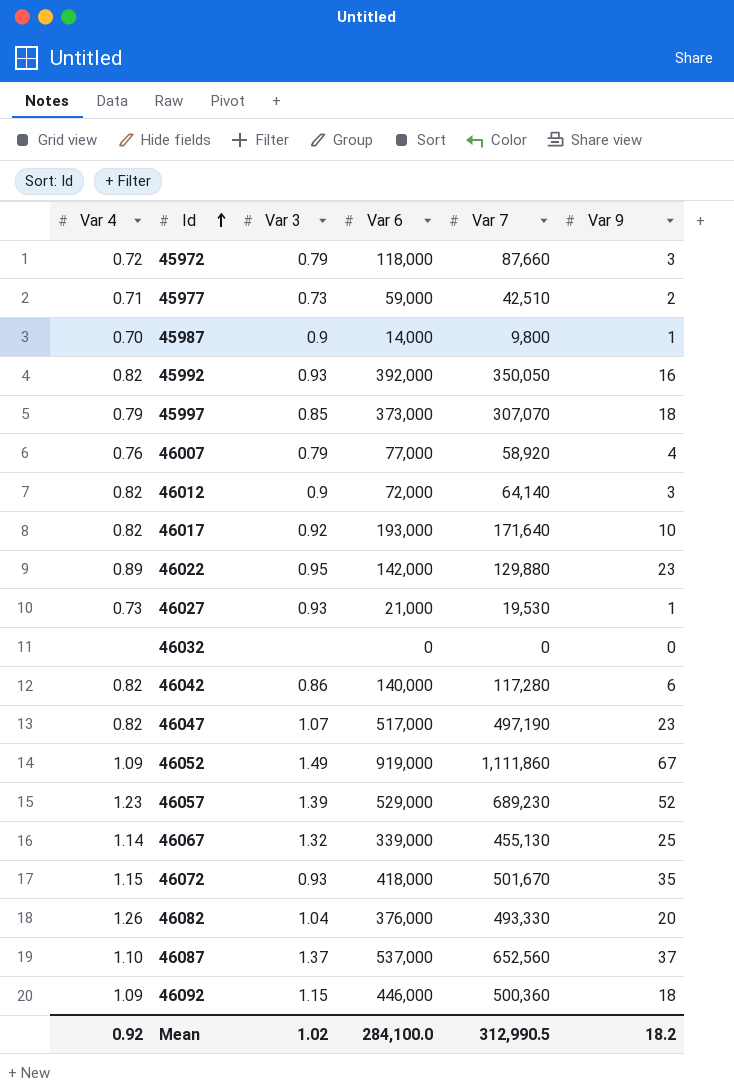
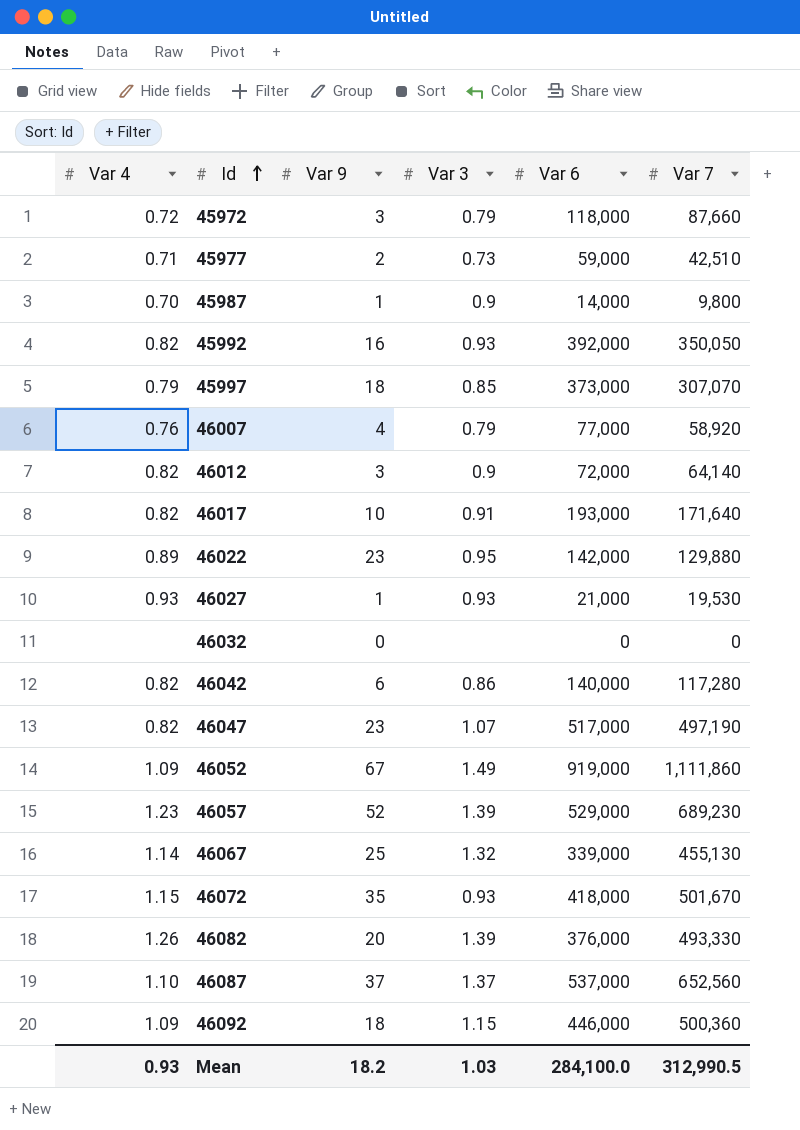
column Var 9 | position: 6 -> 3
46017 | Var 3: 0.92 -> 0.91
46027 | Var 4: 0.73 -> 0.93
46082 | Var 3: 1.04 -> 1.39
Mean | Var 4: 0.92 -> 0.93
Mean | Var 3: 1.02 -> 1.03

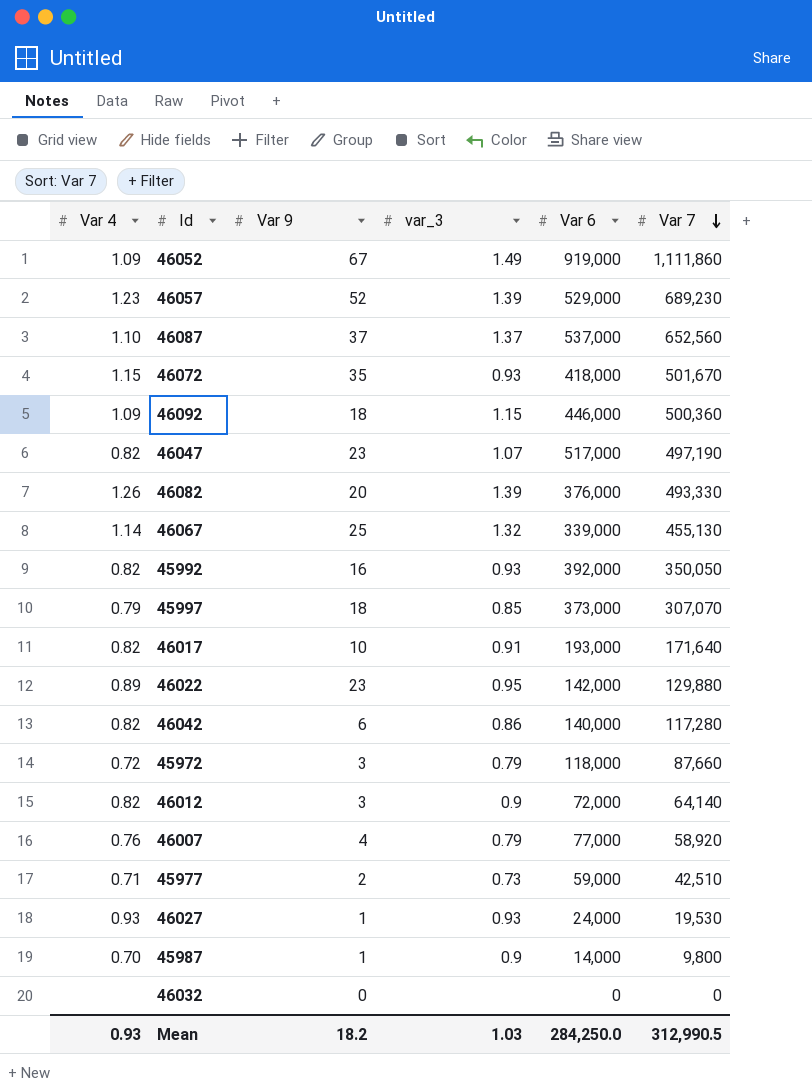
row order: Id ascending -> Var 7 descending
column name: Var 3 -> var_3
46027 | Var 6: 21,000 -> 24,000
Mean | Var 6: 284,100.0 -> 284,250.0

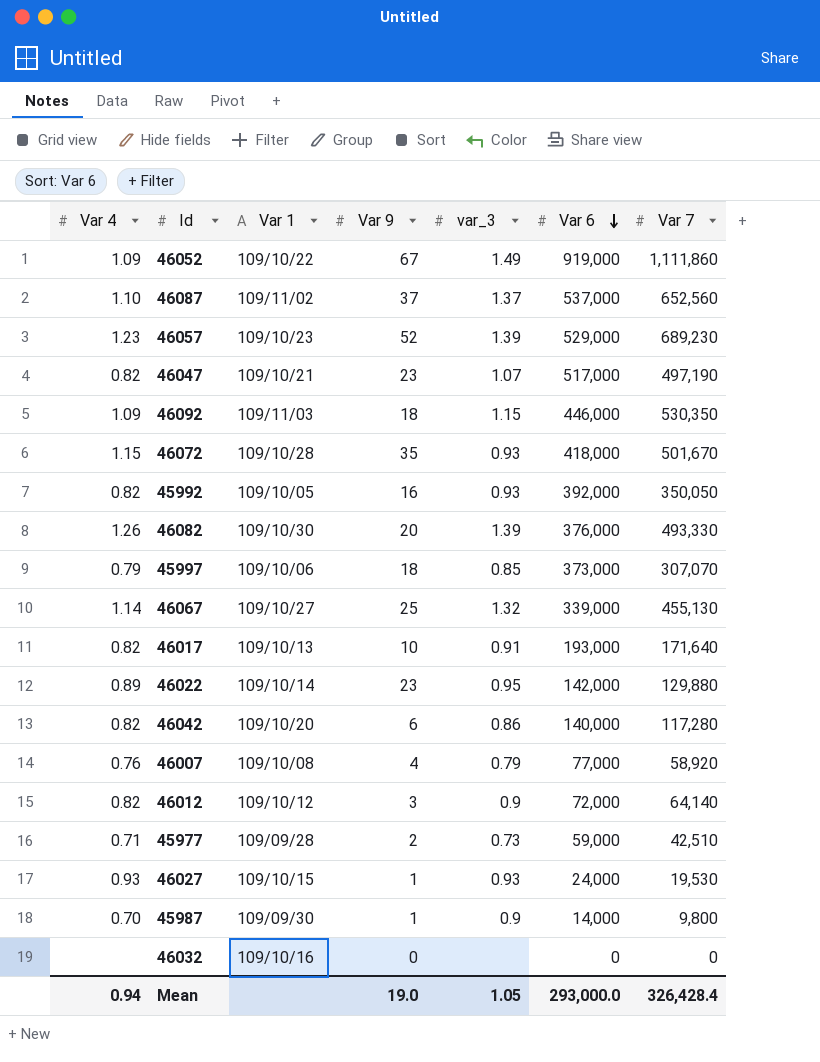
row order: Var 7 descending -> Var 6 descending
column Var 1 | position: none -> 3
row 45972: 0.72 | 3 | 0.79 | 118,000 | 87,660 -> none
46092 | Var 7: 500,360 -> 530,350
Mean | Var 4: 0.93 -> 0.94
Mean | Var 9: 18.2 -> 19.0
Mean | var_3: 1.03 -> 1.05
Mean | Var 6: 284,250.0 -> 293,000.0
Mean | Var 7: 312,990.5 -> 326,428.4

